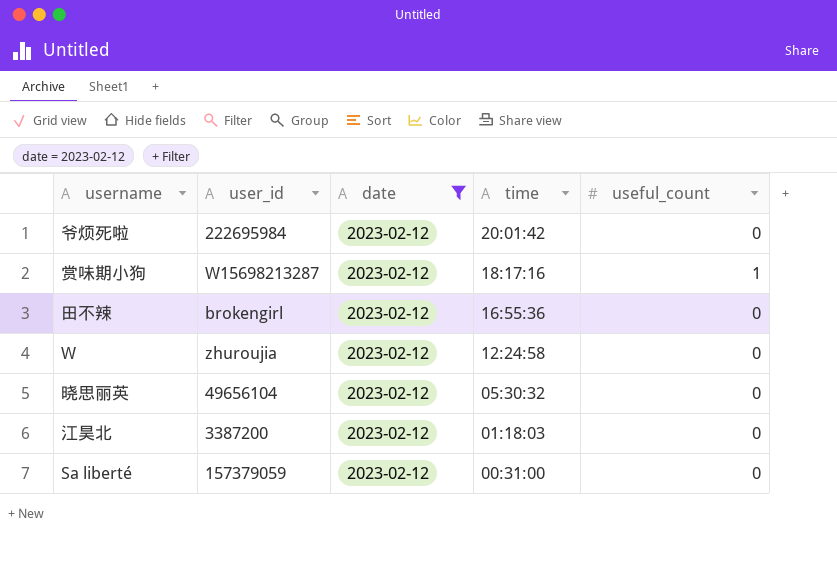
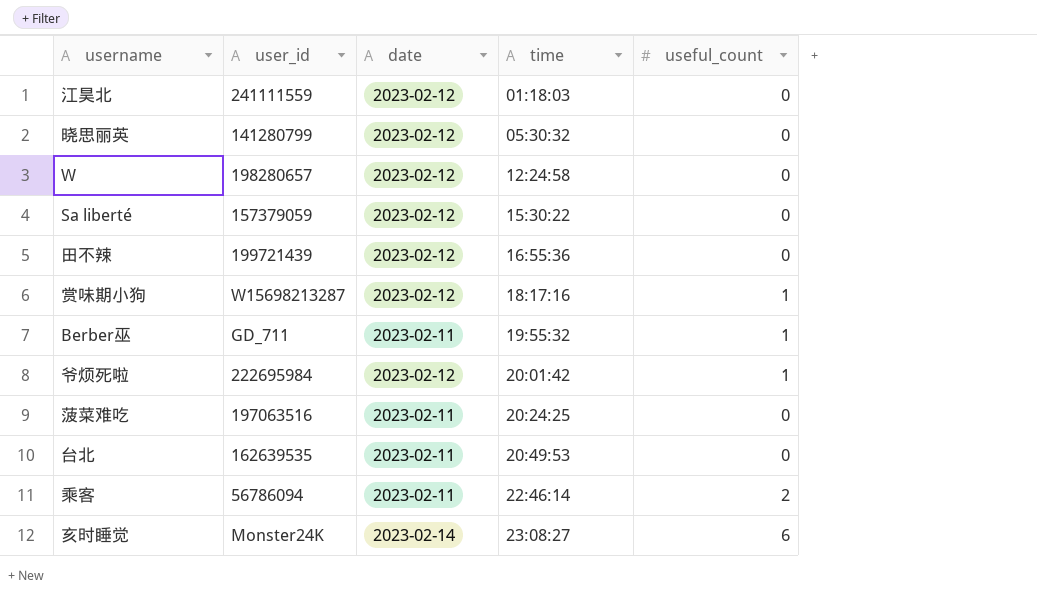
filter: date = 2023-02-12 -> none
row order: time descending -> time ascending
江昊北 | user_id: 3387200 -> 241111559
晓思丽英 | user_id: 49656104 -> 141280799
W | user_id: zhuroujia -> 198280657
Sa liberté | time: 00:31:00 -> 15:30:22
田不辣 | user_id: brokengirl -> 199721439
爷烦死啦 | useful_count: 0 -> 1

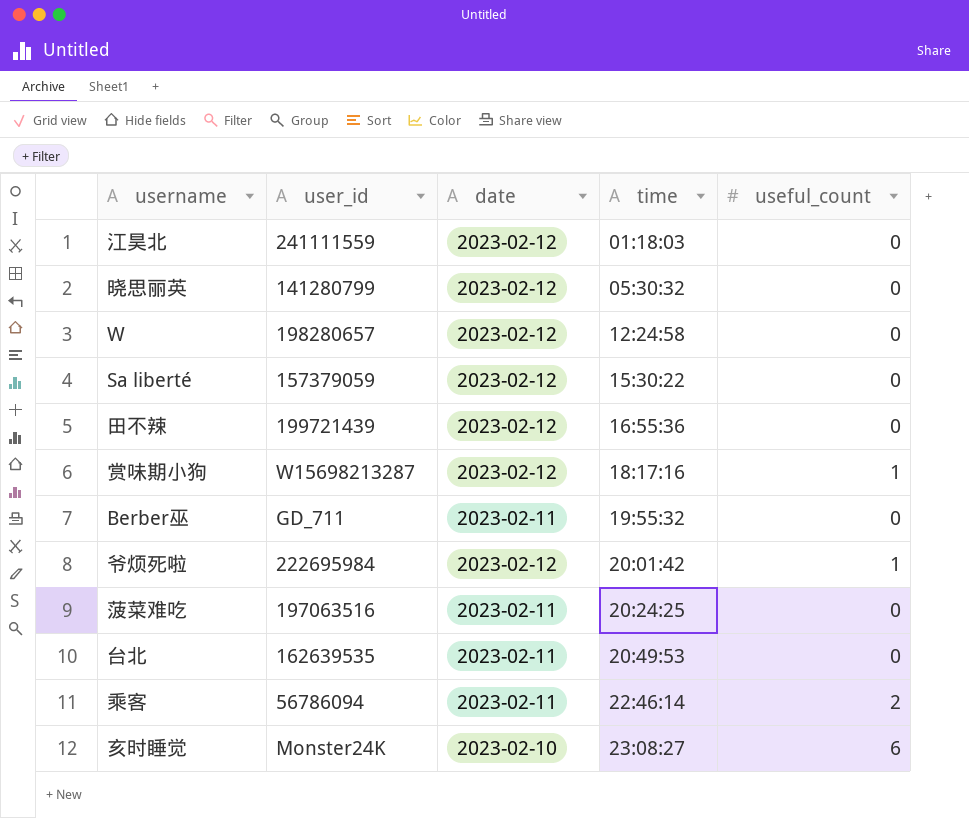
Berber巫 | useful_count: 1 -> 0
亥时睡觉 | date: 2023-02-14 -> 2023-02-10

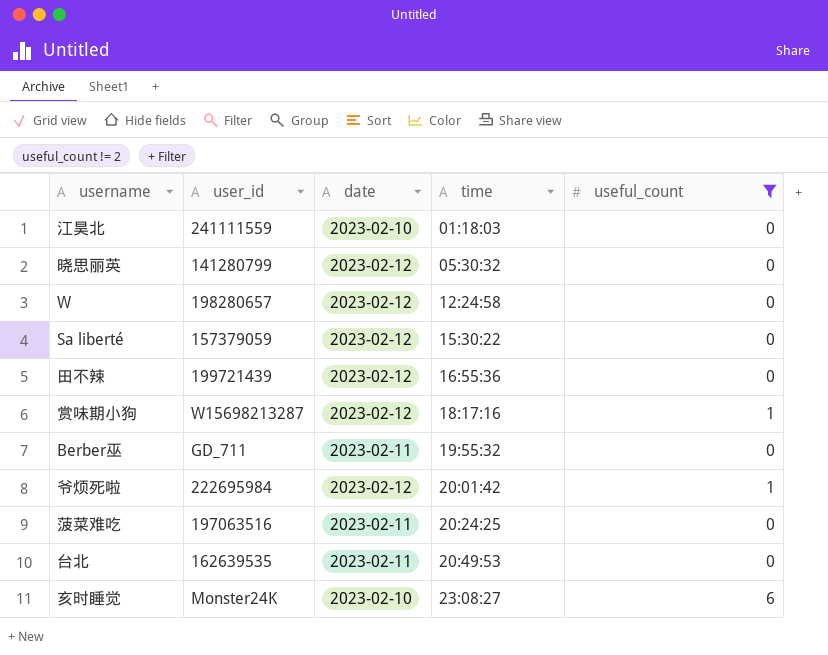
filter: none -> useful_count != 2
江昊北 | date: 2023-02-12 -> 2023-02-10

